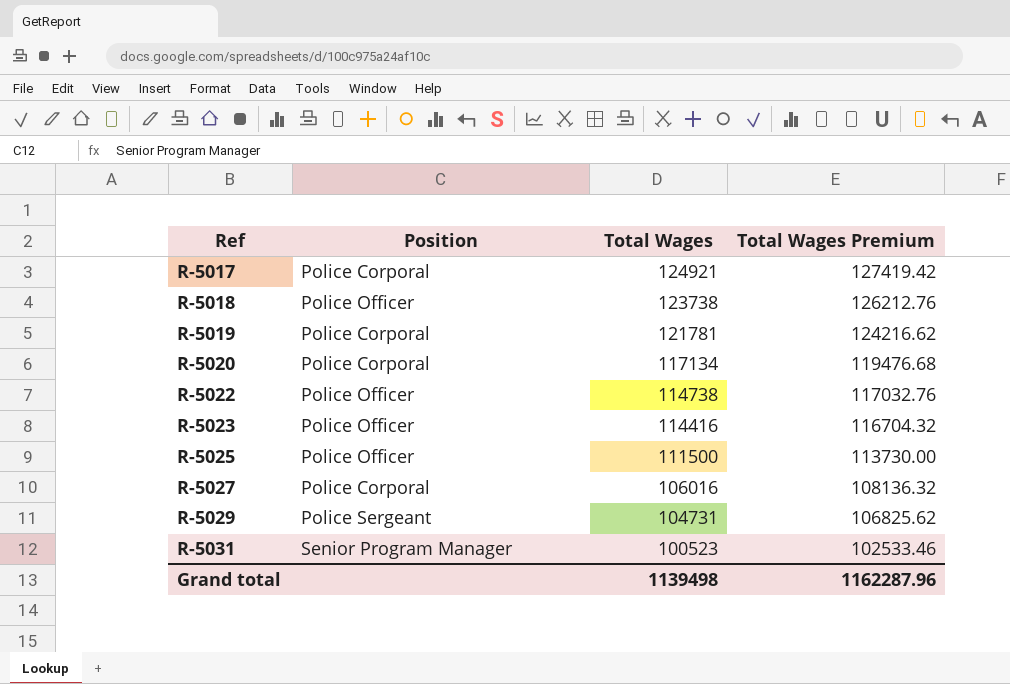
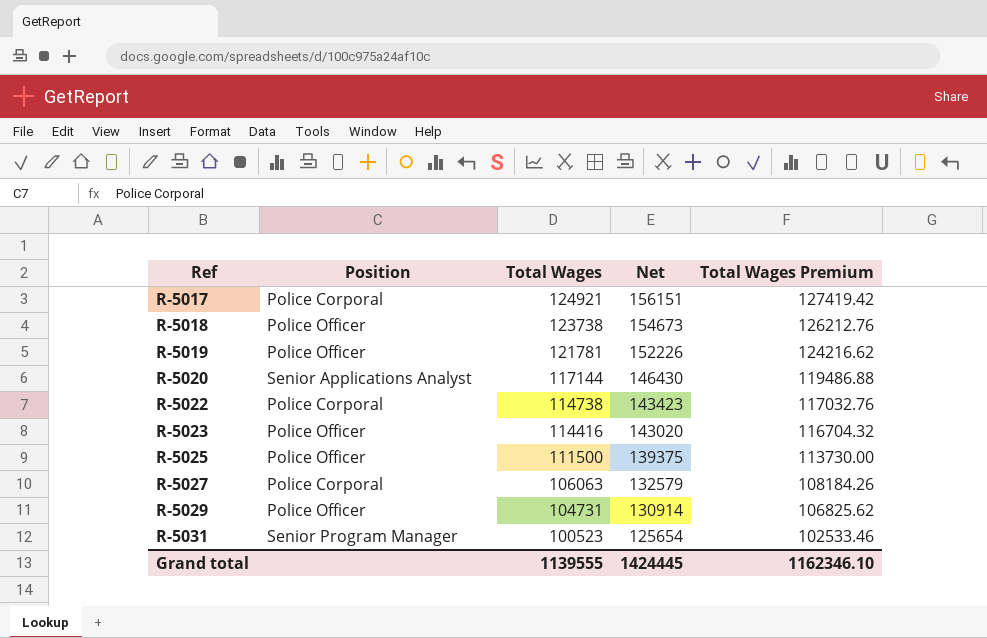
column Net | formula: none -> [Total Wages] * 1.25
R-5019 | Position: Police Corporal -> Police Officer
R-5020 | Position: Police Corporal -> Senior Applications Analyst
R-5020 | Total Wages: 117134 -> 117144
R-5020 | Total Wages Premium: 119476.68 -> 119486.88
R-5022 | Position: Police Officer -> Police Corporal
R-5027 | Total Wages: 106016 -> 106063
R-5027 | Total Wages Premium: 108136.32 -> 108184.26
R-5029 | Position: Police Sergeant -> Police Officer
Grand total | Total Wages: 1139498 -> 1139555
Grand total | Total Wages Premium: 1162287.96 -> 1162346.10

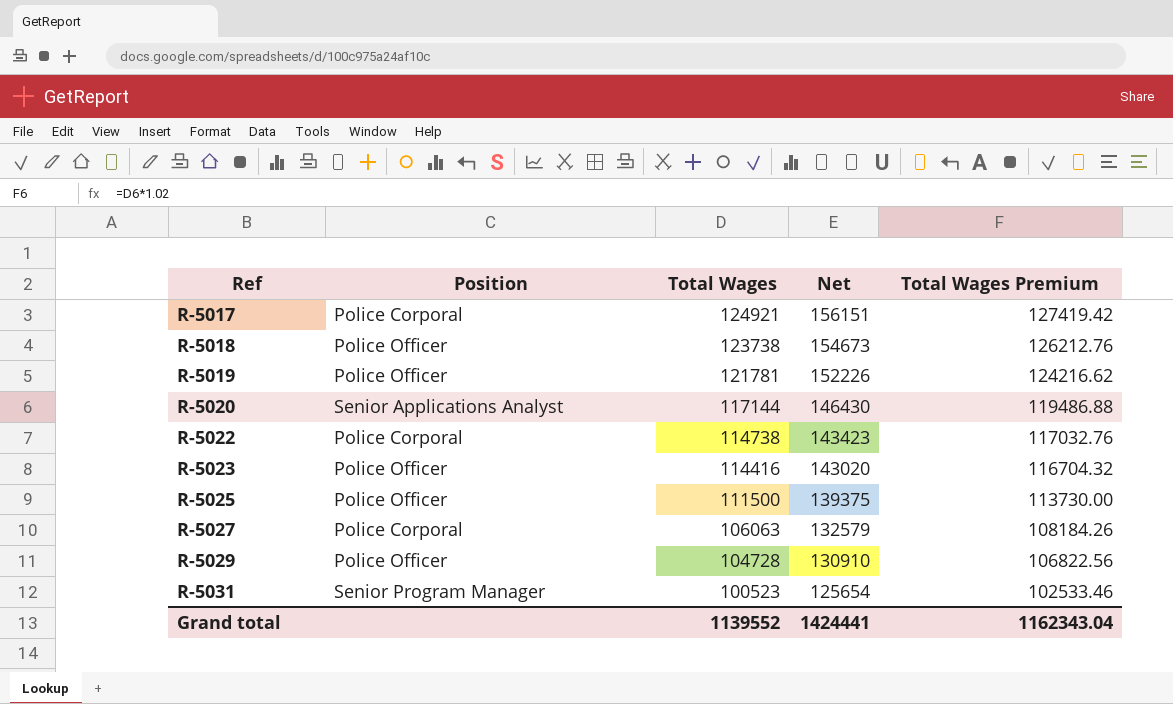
R-5029 | Total Wages: 104731 -> 104728
R-5029 | Net: 130914 -> 130910
R-5029 | Total Wages Premium: 106825.62 -> 106822.56
Grand total | Total Wages: 1139555 -> 1139552
Grand total | Net: 1424445 -> 1424441
Grand total | Total Wages Premium: 1162346.10 -> 1162343.04

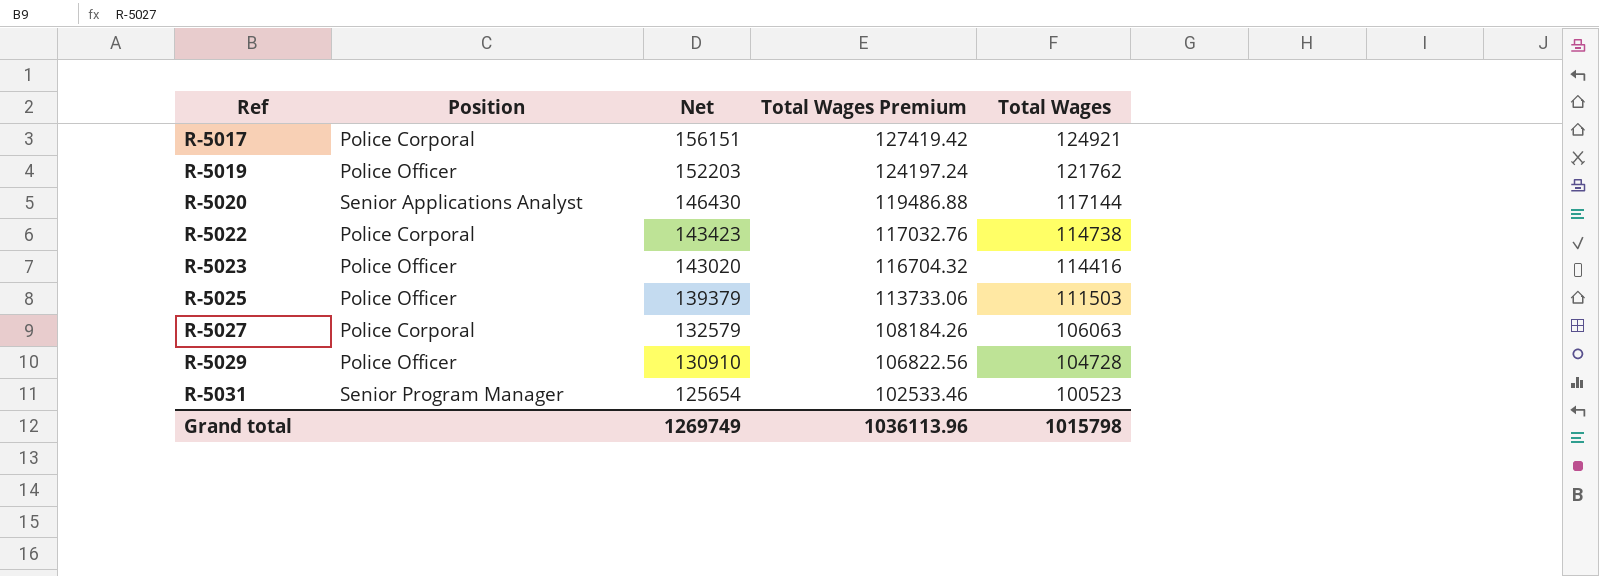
column Total Wages | position: 3 -> 5
row R-5018: Police Officer | 123738 | 154673 | 126212.76 -> none
R-5019 | Net: 152226 -> 152203
R-5019 | Total Wages Premium: 124216.62 -> 124197.24
R-5019 | Total Wages: 121781 -> 121762
R-5025 | Net: 139375 -> 139379
R-5025 | Total Wages Premium: 113730.00 -> 113733.06
R-5025 | Total Wages: 111500 -> 111503
Grand total | Net: 1424441 -> 1269749
Grand total | Total Wages Premium: 1162343.04 -> 1036113.96
Grand total | Total Wages: 1139552 -> 1015798

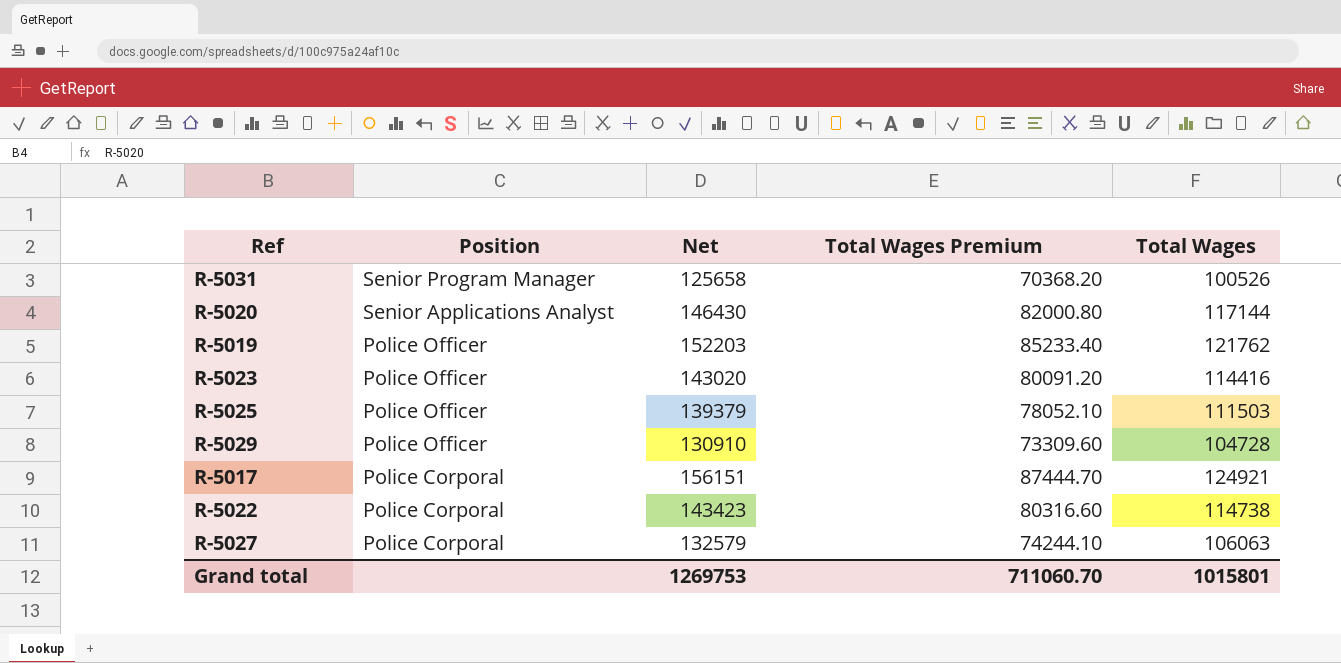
row order: Ref ascending -> Position descending
column Total Wages Premium | formula: [Total Wages] * 1.02 -> [Total Wages] * 0.7
R-5031 | Net: 125654 -> 125658
R-5031 | Total Wages: 100523 -> 100526
Grand total | Net: 1269749 -> 1269753
Grand total | Total Wages Premium: 1036113.96 -> 711060.70
Grand total | Total Wages: 1015798 -> 1015801

